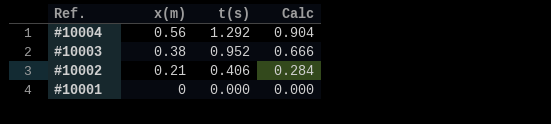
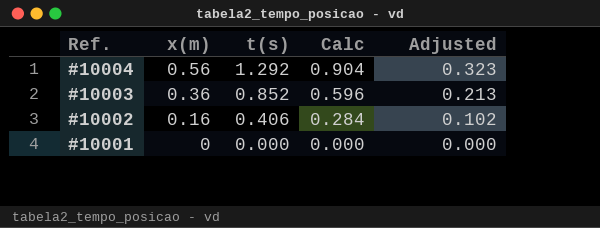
column Adjusted | formula: none -> [t(s)] * 0.25
#10003 | x(m): 0.38 -> 0.36
#10003 | t(s): 0.952 -> 0.852
#10003 | Calc: 0.666 -> 0.596
#10002 | x(m): 0.21 -> 0.16

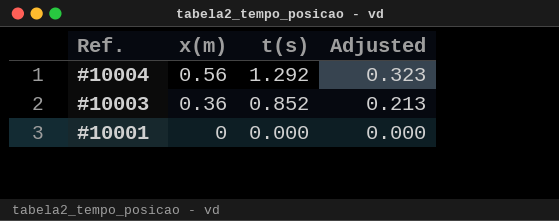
column Calc | formula: [t(s)] * 0.7 -> none
row #10002: 0.16 | 0.406 | 0.284 | 0.102 -> none

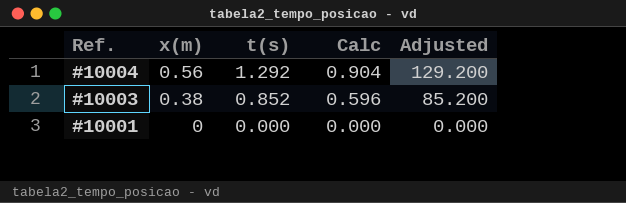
column Calc | formula: none -> [t(s)] * 0.7
column Adjusted | formula: [t(s)] * 0.25 -> [t(s)] * 100
#10003 | x(m): 0.36 -> 0.38

